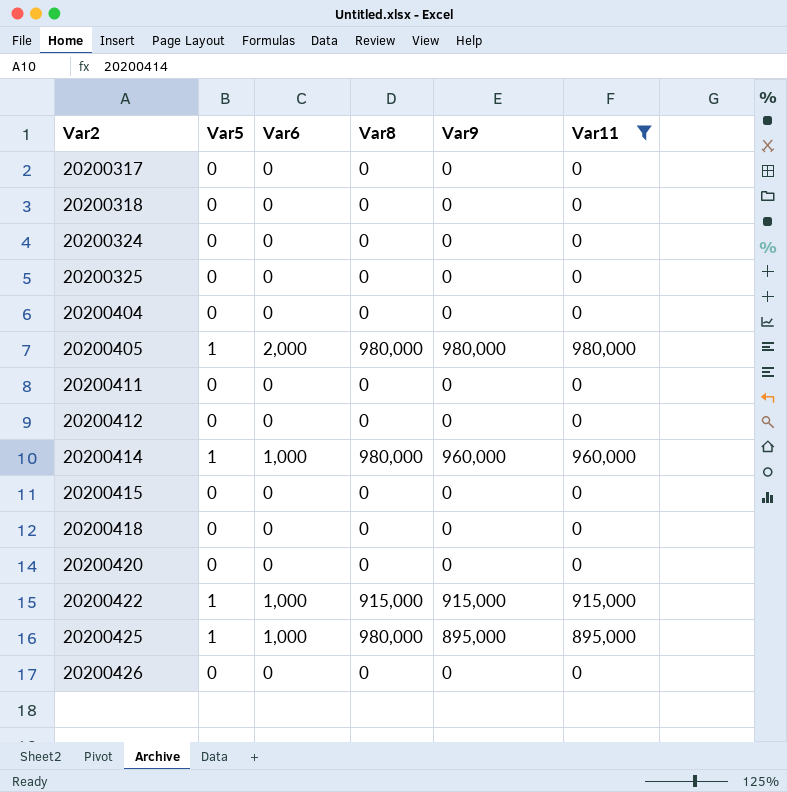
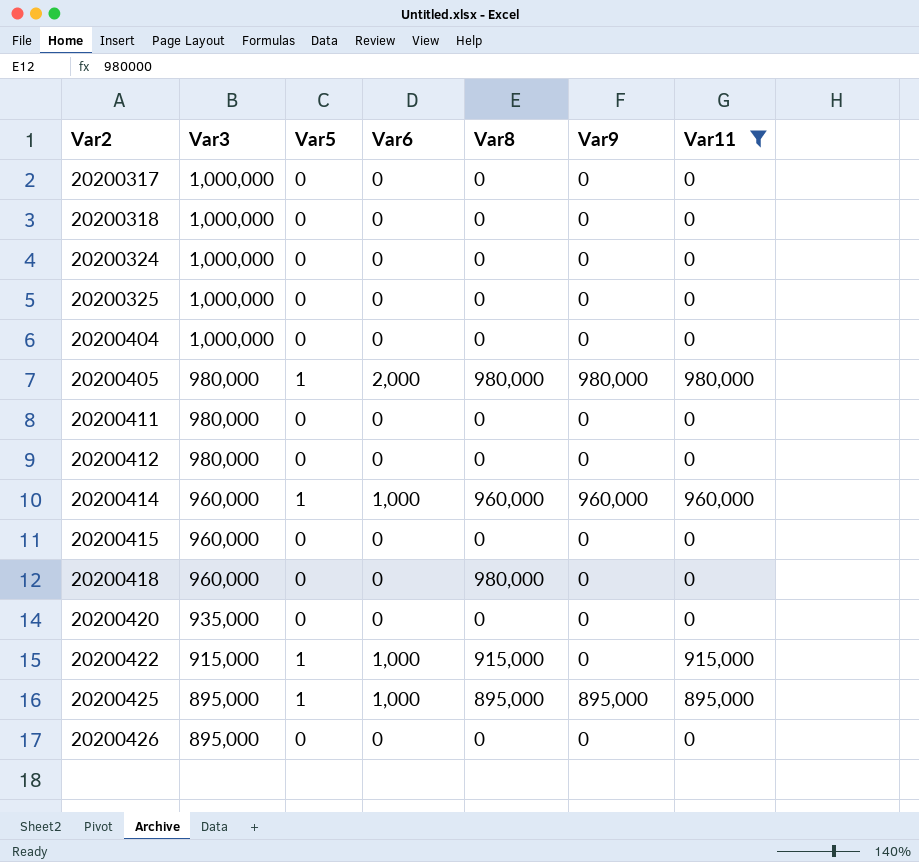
column Var3 | position: none -> 2
20200414 | Var8: 980,000 -> 960,000
20200418 | Var8: 0 -> 980,000
20200422 | Var9: 915,000 -> 0
20200425 | Var8: 980,000 -> 895,000

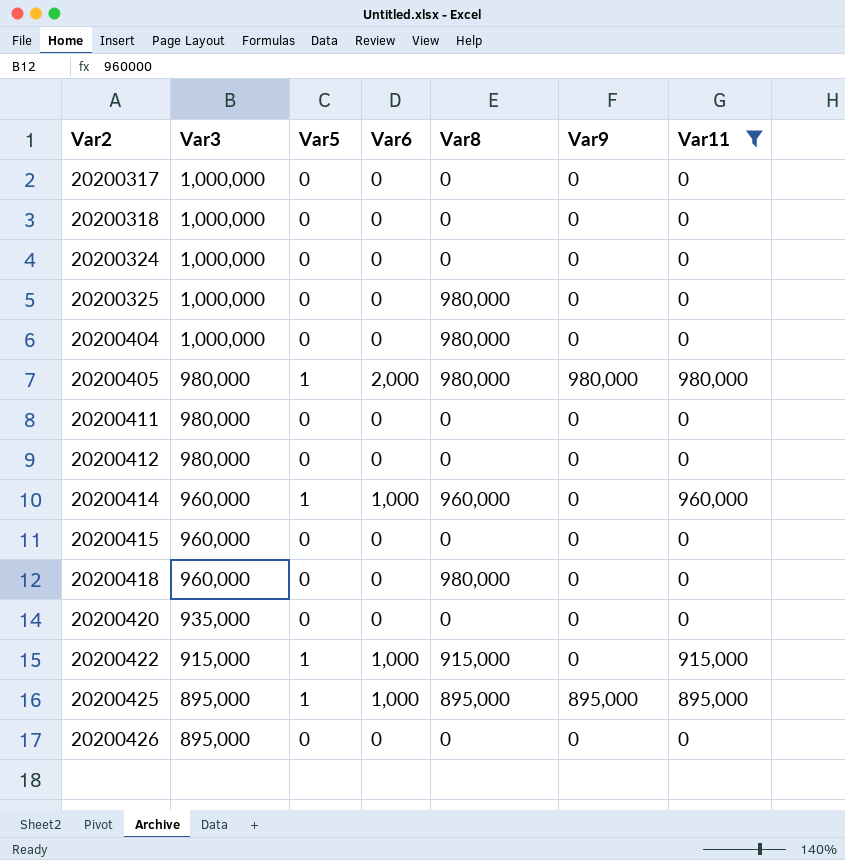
20200325 | Var8: 0 -> 980,000
20200404 | Var8: 0 -> 980,000
20200414 | Var9: 960,000 -> 0

